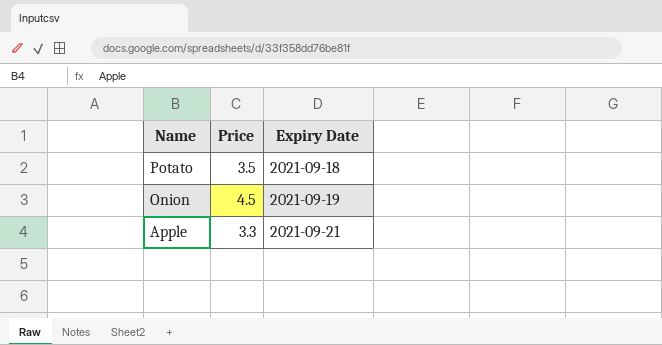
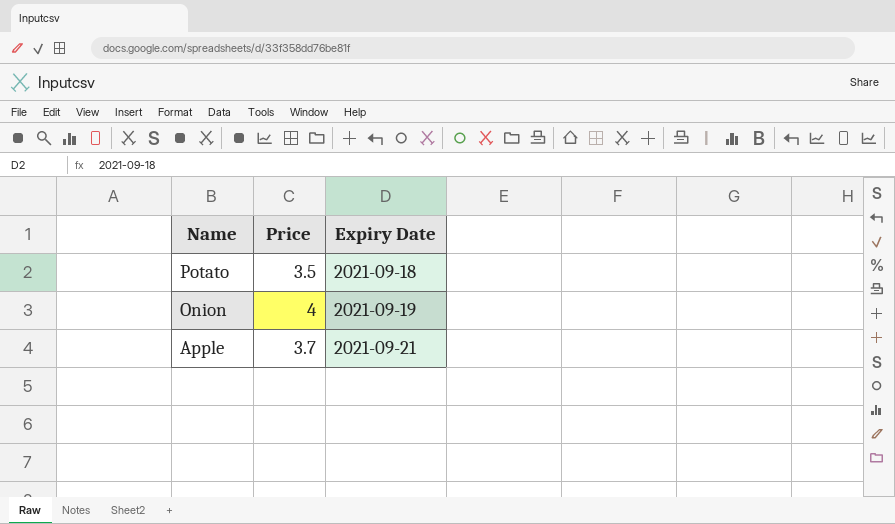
Onion | Price: 4.5 -> 4
Apple | Price: 3.3 -> 3.7

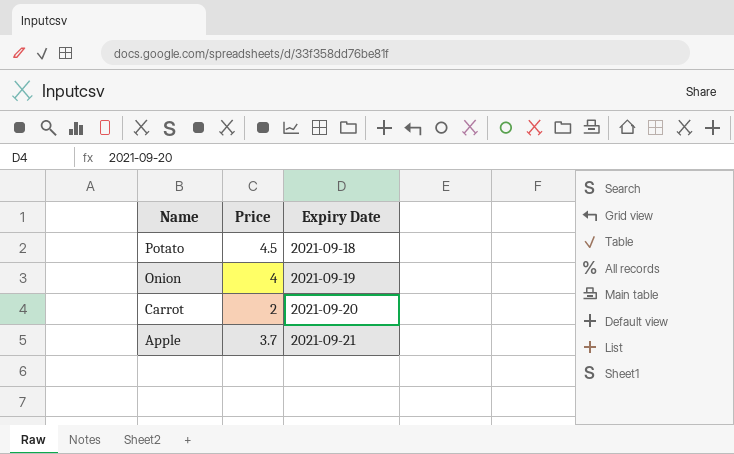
Potato | Price: 3.5 -> 4.5
row Carrot: none -> 2 | 2021-09-20

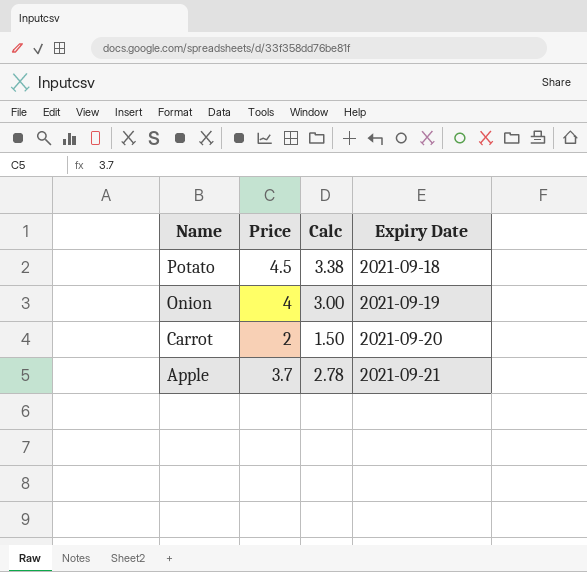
column Calc | formula: none -> [Price] * 0.75

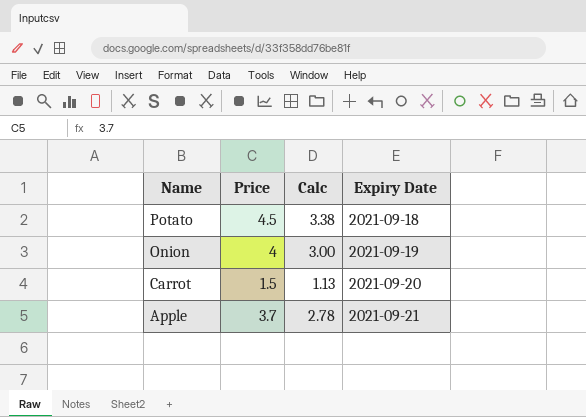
Carrot | Price: 2 -> 1.5
Carrot | Calc: 1.50 -> 1.13

